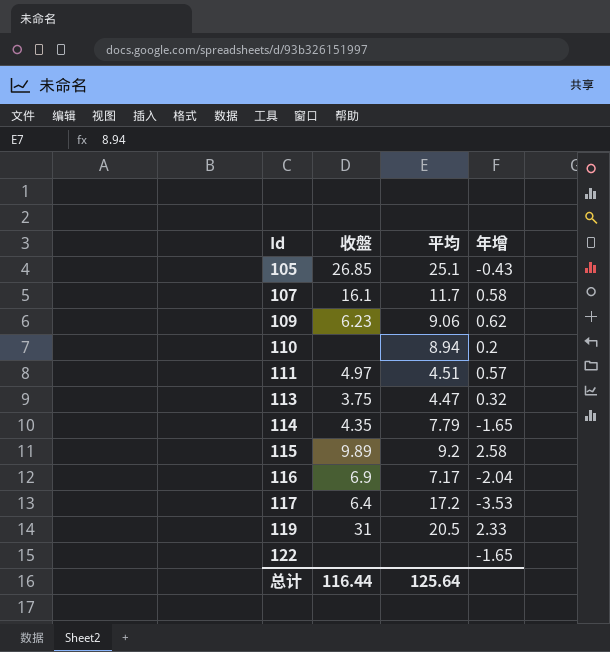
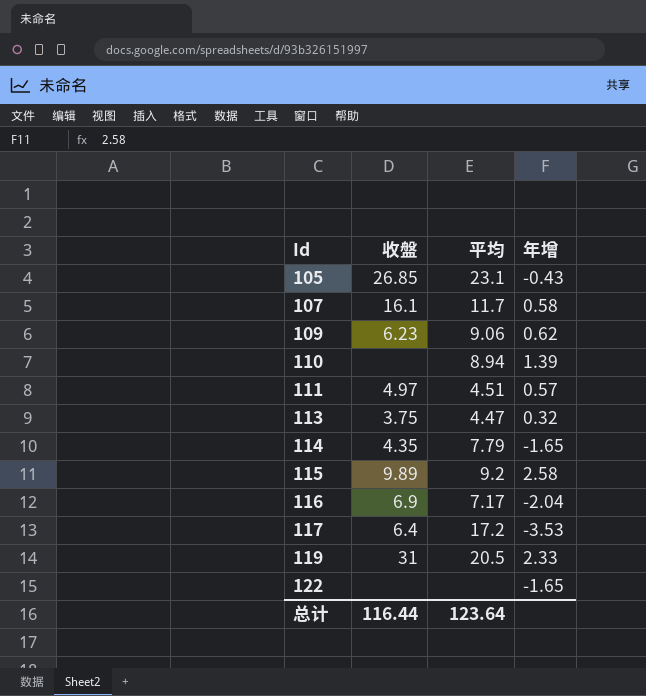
105 | 平均: 25.1 -> 23.1
110 | 年增: 0.2 -> 1.39
总计 | 平均: 125.64 -> 123.64

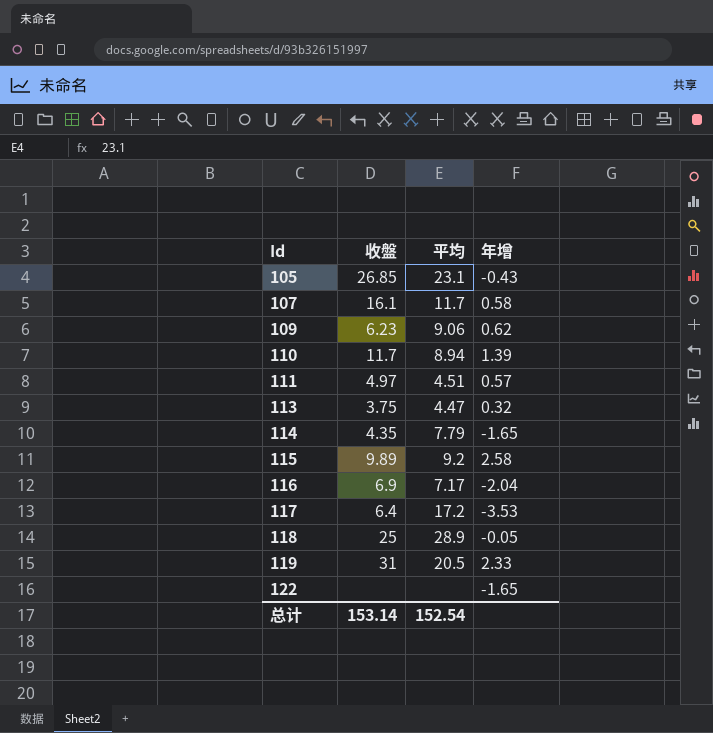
110 | 收盤: none -> 11.7
row 118: none -> 25 | 28.9 | -0.05
总计 | 收盤: 116.44 -> 153.14
总计 | 平均: 123.64 -> 152.54

